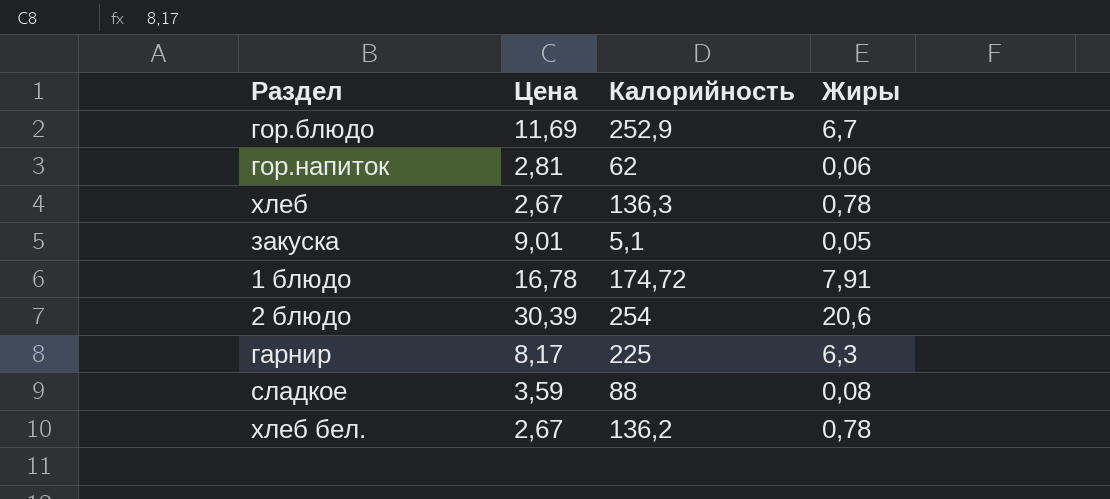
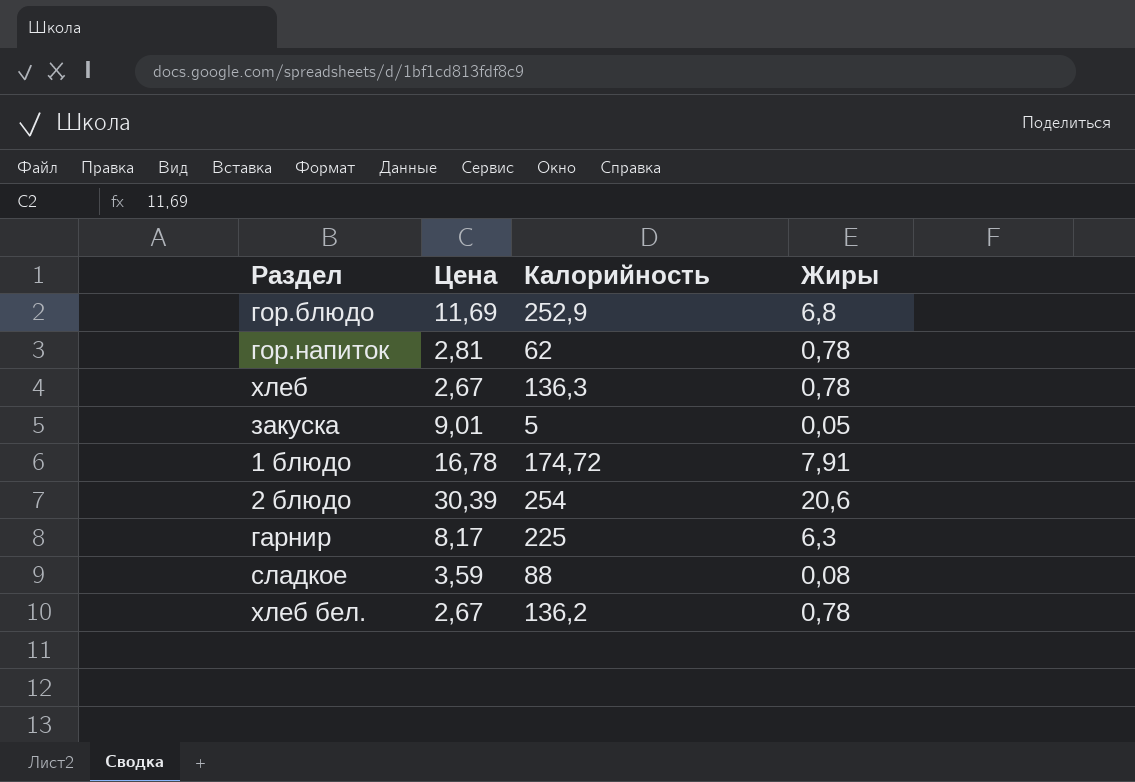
гор.блюдо | Жиры: 6,7 -> 6,8
гор.напиток | Жиры: 0,06 -> 0,78
закуска | Калорийность: 5,1 -> 5

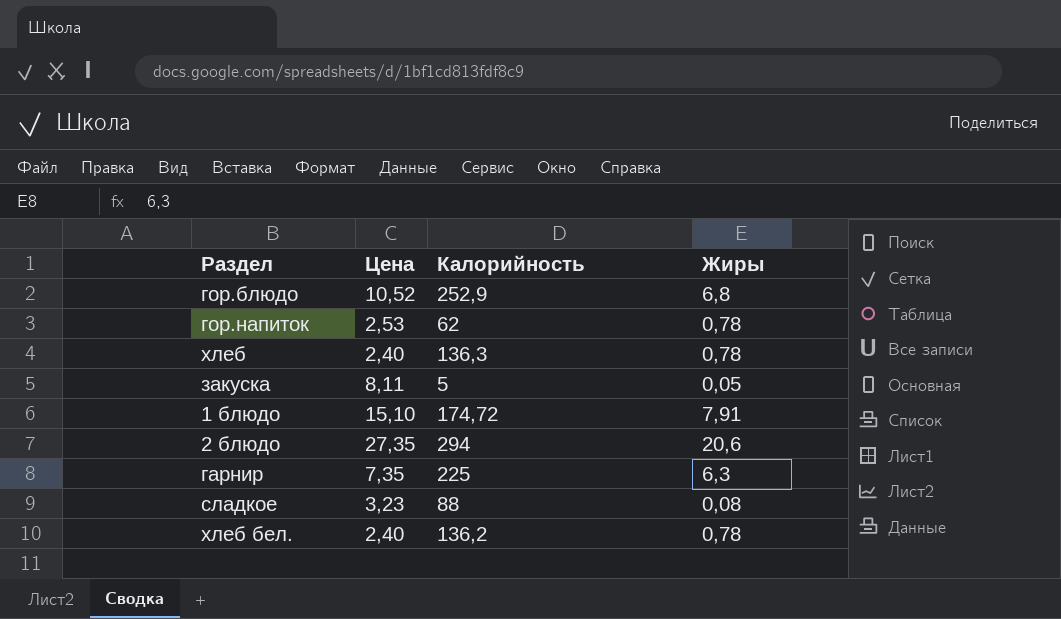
гор.блюдо | Цена: 11,69 -> 10,52
гор.напиток | Цена: 2,81 -> 2,53
хлеб | Цена: 2,67 -> 2,40
закуска | Цена: 9,01 -> 8,11
1 блюдо | Цена: 16,78 -> 15,10
2 блюдо | Цена: 30,39 -> 27,35
2 блюдо | Калорийность: 254 -> 294
гарнир | Цена: 8,17 -> 7,35
сладкое | Цена: 3,59 -> 3,23
хлеб бел. | Цена: 2,67 -> 2,40

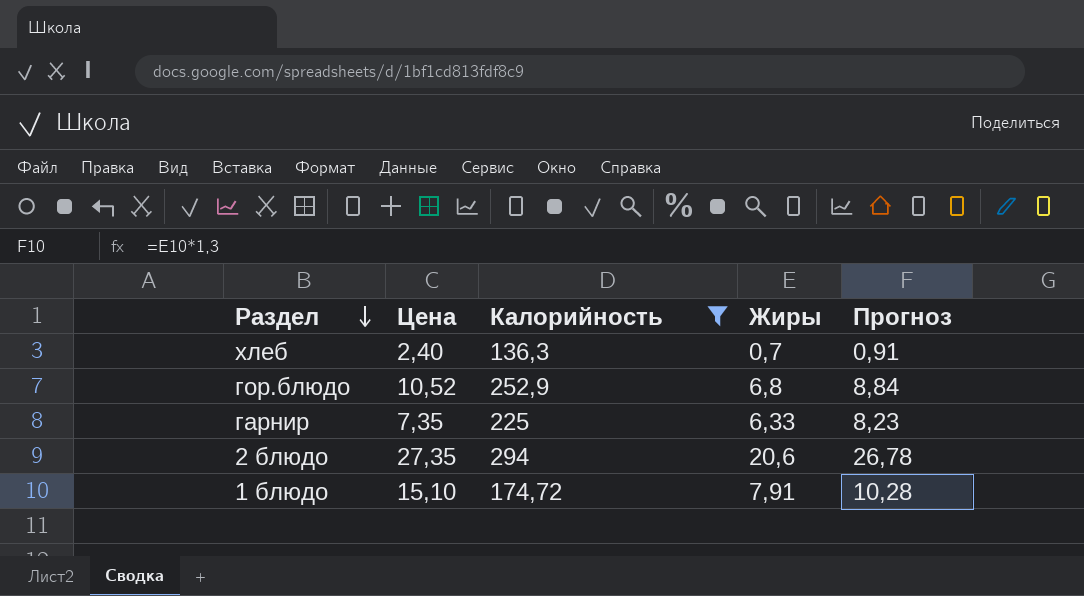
filter: none -> Калорийность >= 136,3
row order: none -> Раздел descending
column Прогноз | formula: none -> [Жиры] * 1,3
хлеб | Жиры: 0,78 -> 0,7
гарнир | Жиры: 6,3 -> 6,33

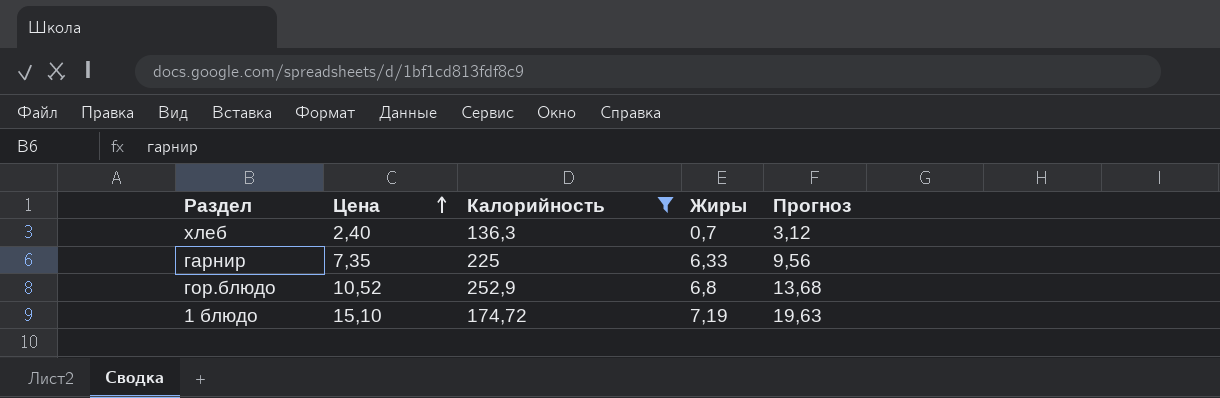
row order: Раздел descending -> Цена ascending
column Прогноз | formula: [Жиры] * 1,3 -> [Цена] * 1,3
row 2 блюдо: 27,35 | 294 | 20,6 | 26,78 -> none
1 блюдо | Жиры: 7,91 -> 7,19

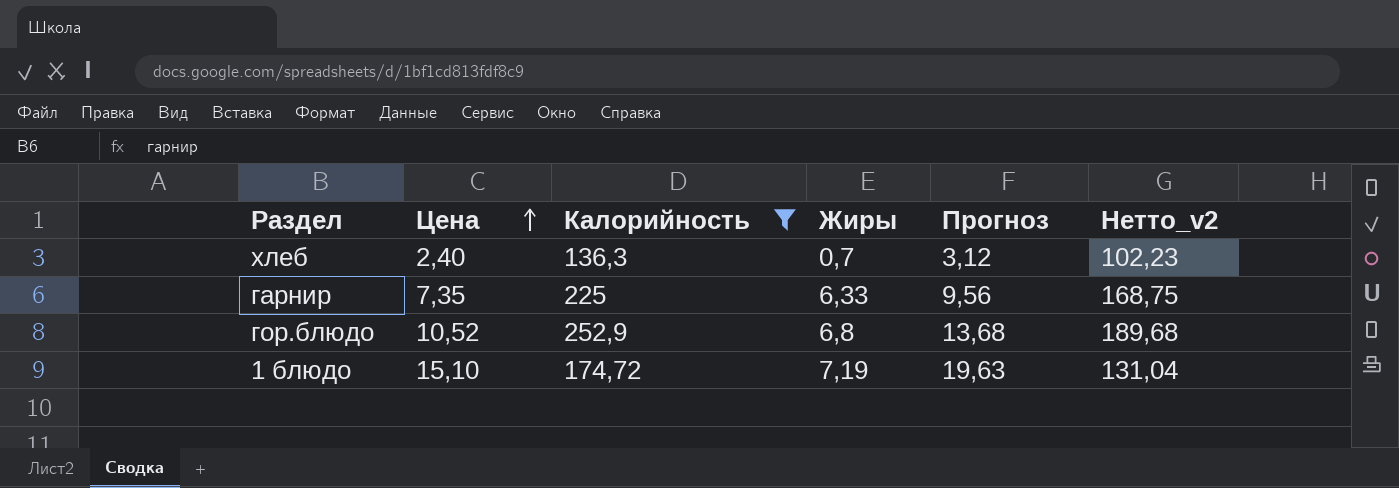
column Нетто_v2 | formula: none -> [Калорийность] * 0,75

